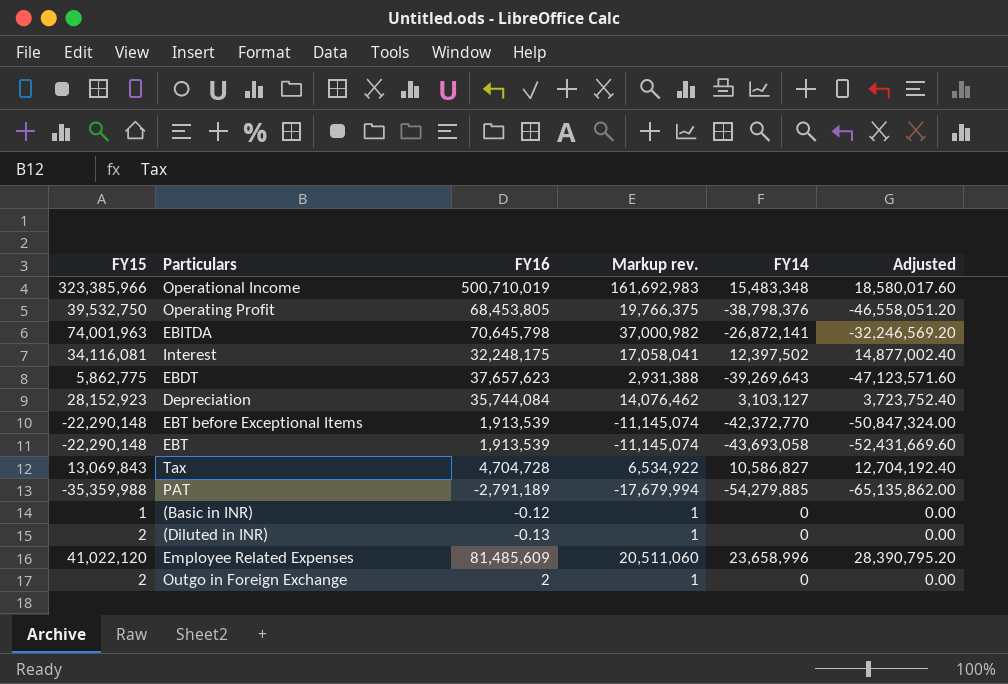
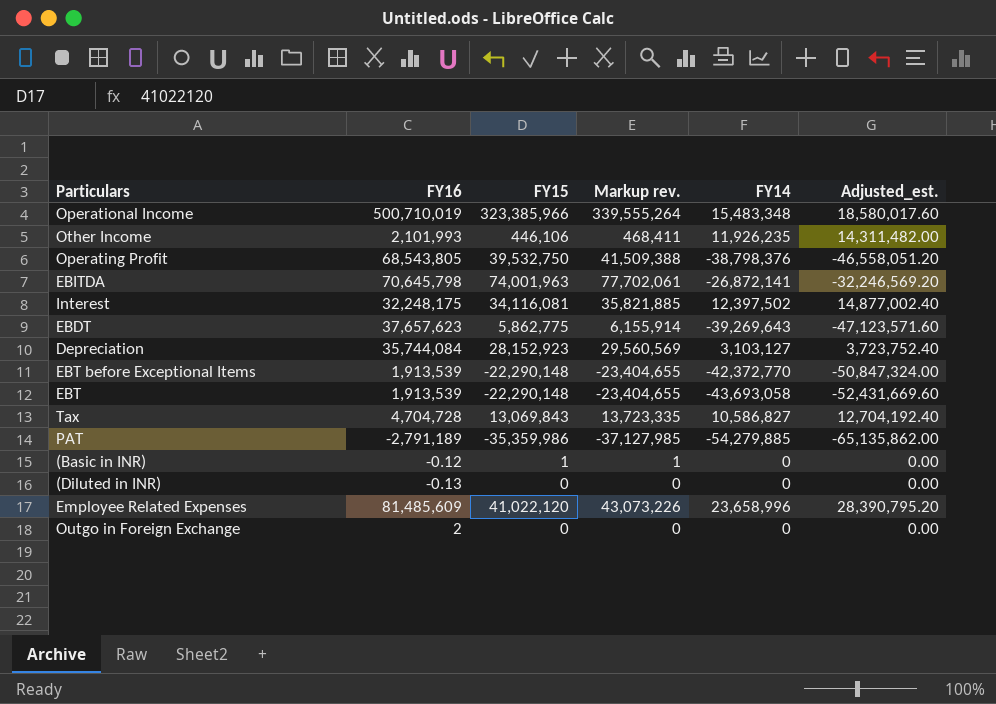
column FY15 | position: 1 -> 3
column Markup rev. | formula: [FY15] * 0.5 -> [FY15] * 1.05
column name: Adjusted -> Adjusted_est.
row Other Income: none -> 2,101,993 | 446,106 | 468,411 | 11,926,235 | 14,311,482.00
Operating Profit | FY16: 68,453,805 -> 68,543,805
PAT | FY15: -35,359,988 -> -35,359,986
(Diluted in INR) | FY15: 2 -> 0
Outgo in Foreign Exchange | FY15: 2 -> 0

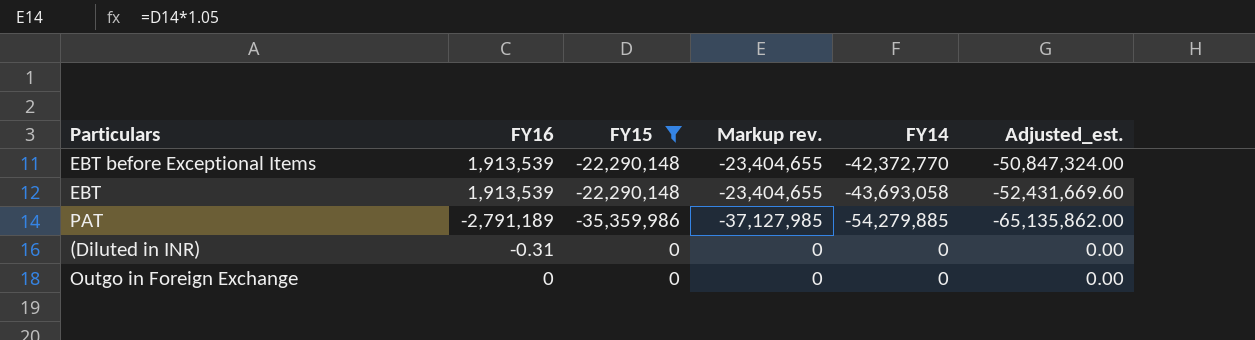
filter: none -> FY15 <= 0
(Diluted in INR) | FY16: -0.13 -> -0.31
Outgo in Foreign Exchange | FY16: 2 -> 0

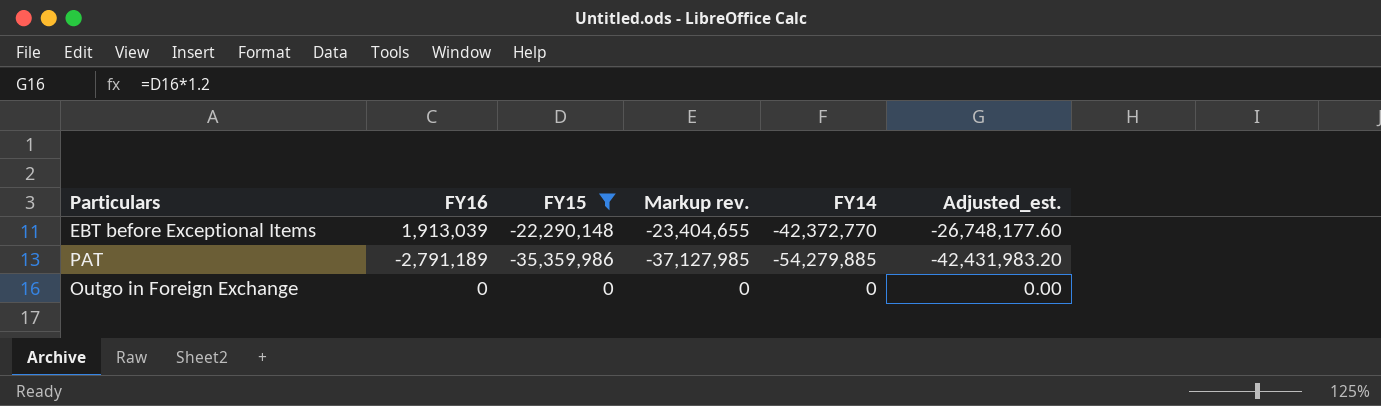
column Adjusted_est. | formula: [FY14] * 1.2 -> [FY15] * 1.2
row EBT: 1,913,539 | -22,290,148 | -23,404,655 | -43,693,058 | -52,431,669.60 -> none
row (Diluted in INR): -0.31 | 0 | 0 | 0 | 0.00 -> none
EBT before Exceptional Items | FY16: 1,913,539 -> 1,913,039

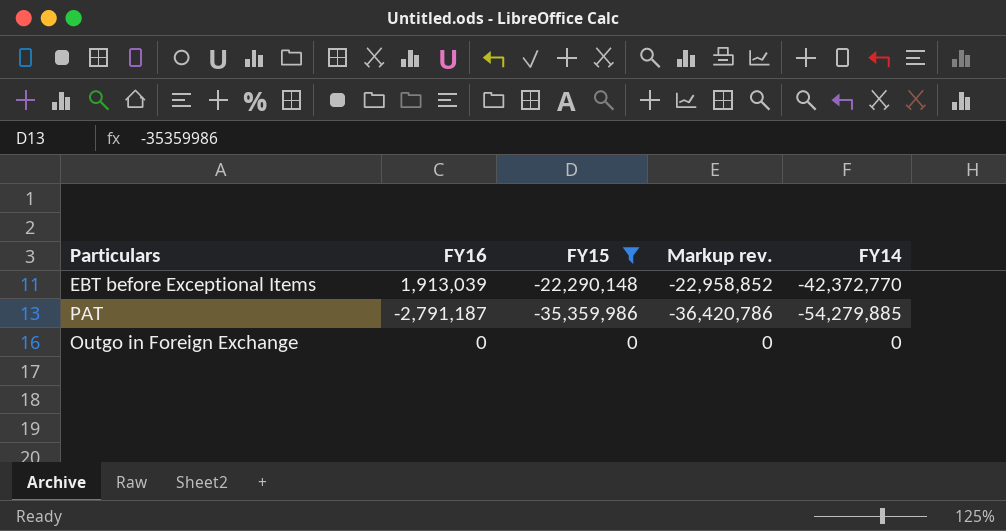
column Adjusted_est. | formula: [FY15] * 1.2 -> none
column Markup rev. | formula: [FY15] * 1.05 -> [FY15] * 1.03
PAT | FY16: -2,791,189 -> -2,791,187

